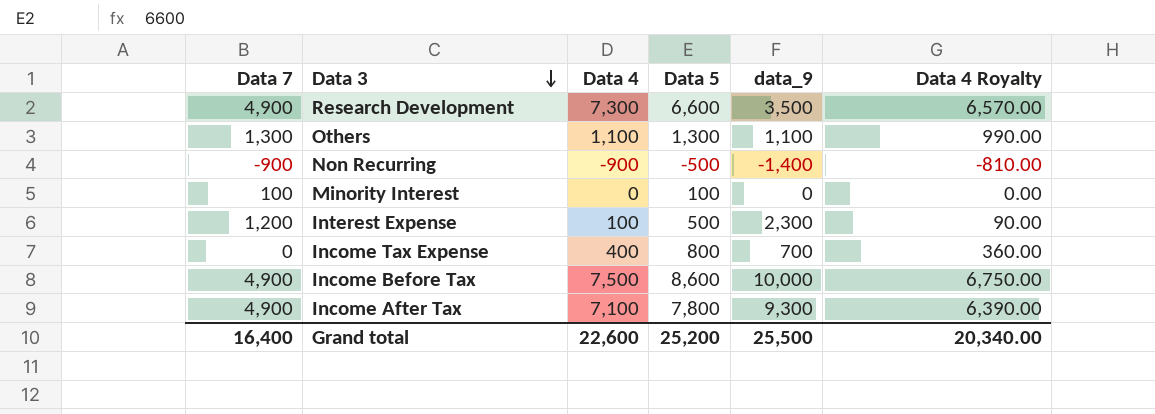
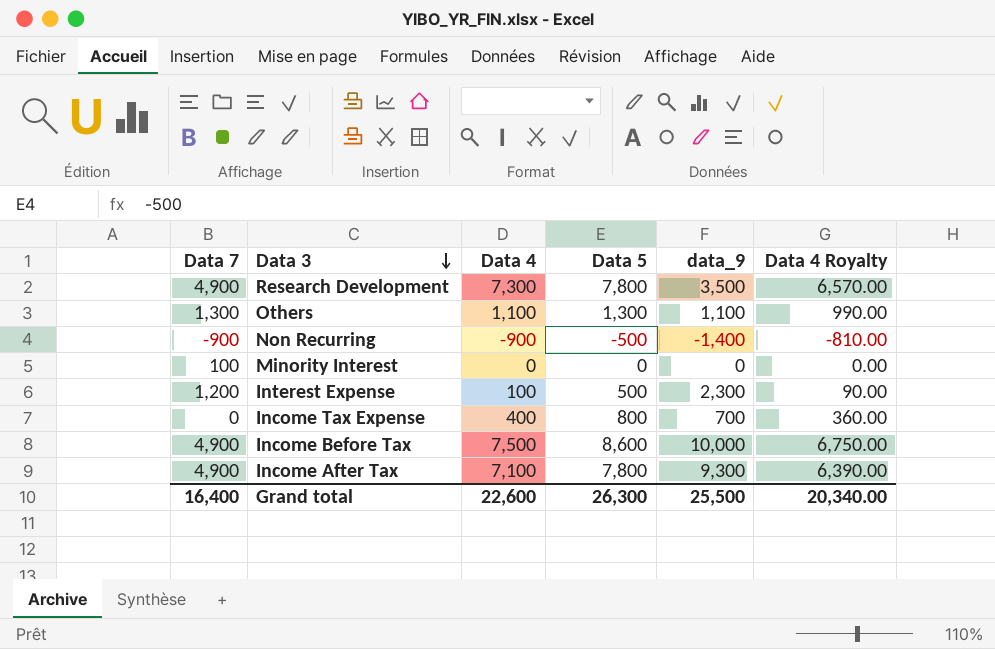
Research Development | Data 5: 6,600 -> 7,800
Minority Interest | Data 5: 100 -> 0
Grand total | Data 5: 25,200 -> 26,300

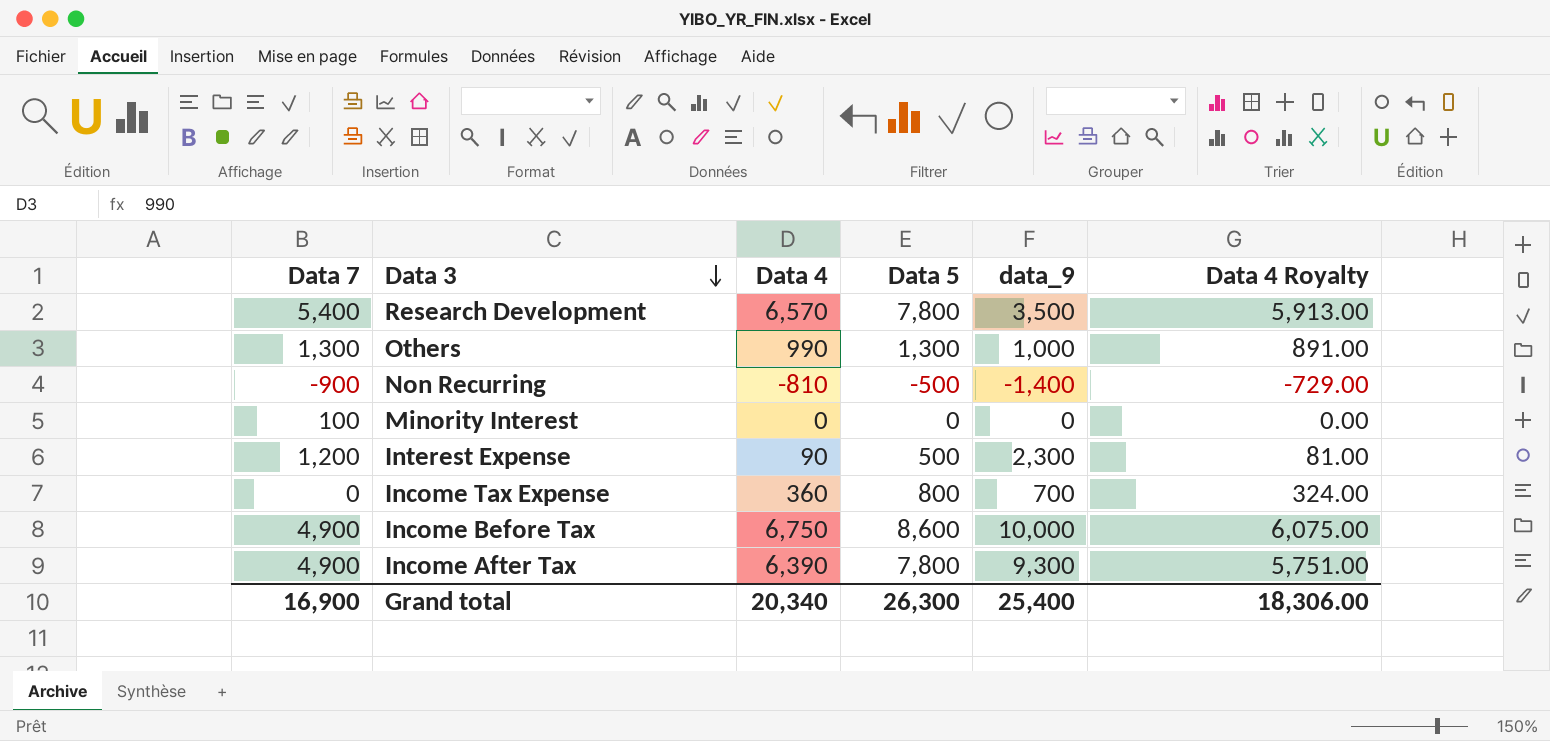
Research Development | Data 7: 4,900 -> 5,400
Research Development | Data 4: 7,300 -> 6,570
Research Development | Data 4 Royalty: 6,570.00 -> 5,913.00
Others | Data 4: 1,100 -> 990
Others | data_9: 1,100 -> 1,000
Others | Data 4 Royalty: 990.00 -> 891.00
Non Recurring | Data 4: -900 -> -810
Non Recurring | Data 4 Royalty: -810.00 -> -729.00
Interest Expense | Data 4: 100 -> 90
Interest Expense | Data 4 Royalty: 90.00 -> 81.00
Income Tax Expense | Data 4: 400 -> 360
Income Tax Expense | Data 4 Royalty: 360.00 -> 324.00
Income Before Tax | Data 4: 7,500 -> 6,750
Income Before Tax | Data 4 Royalty: 6,750.00 -> 6,075.00
Income After Tax | Data 4: 7,100 -> 6,390
Income After Tax | Data 4 Royalty: 6,390.00 -> 5,751.00
Grand total | Data 7: 16,400 -> 16,900
Grand total | Data 4: 22,600 -> 20,340
Grand total | data_9: 25,500 -> 25,400
Grand total | Data 4 Royalty: 20,340.00 -> 18,306.00

